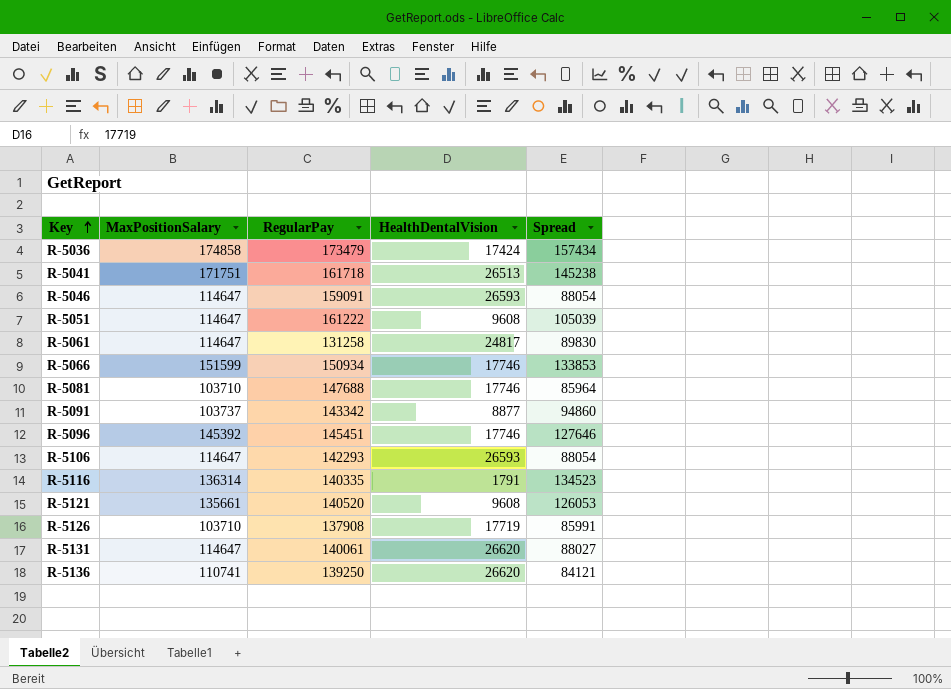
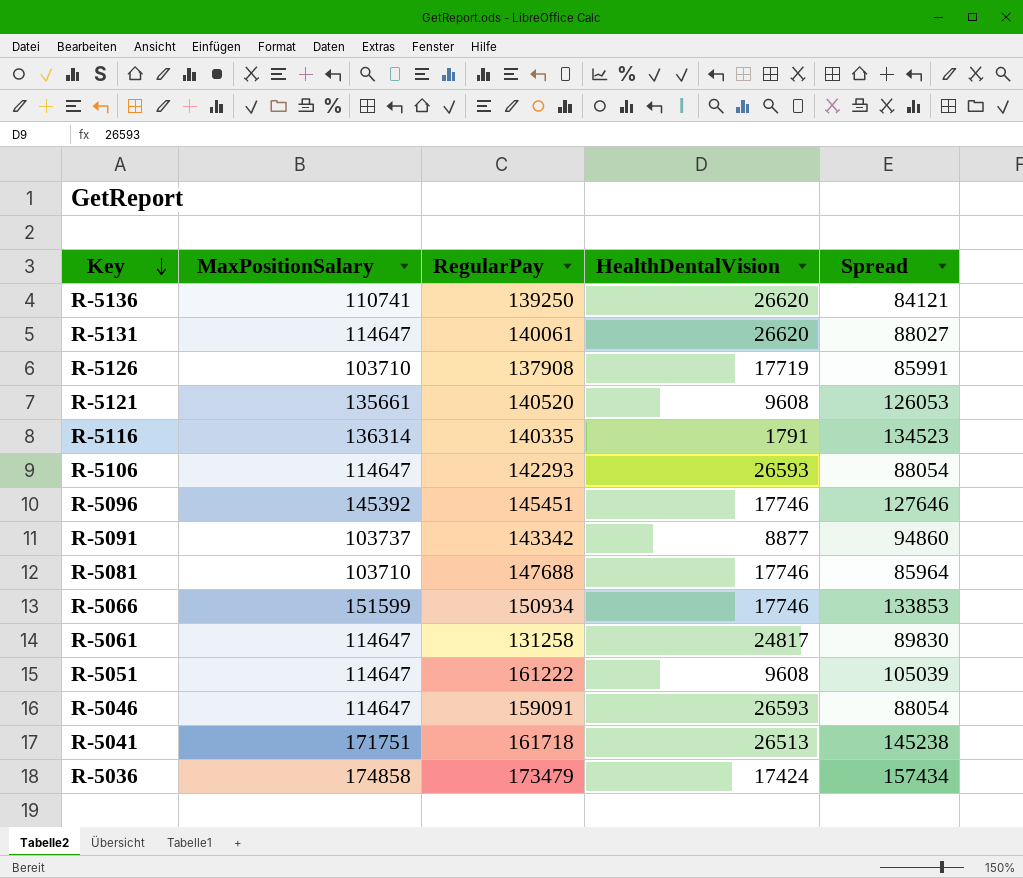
row order: Key ascending -> Key descending

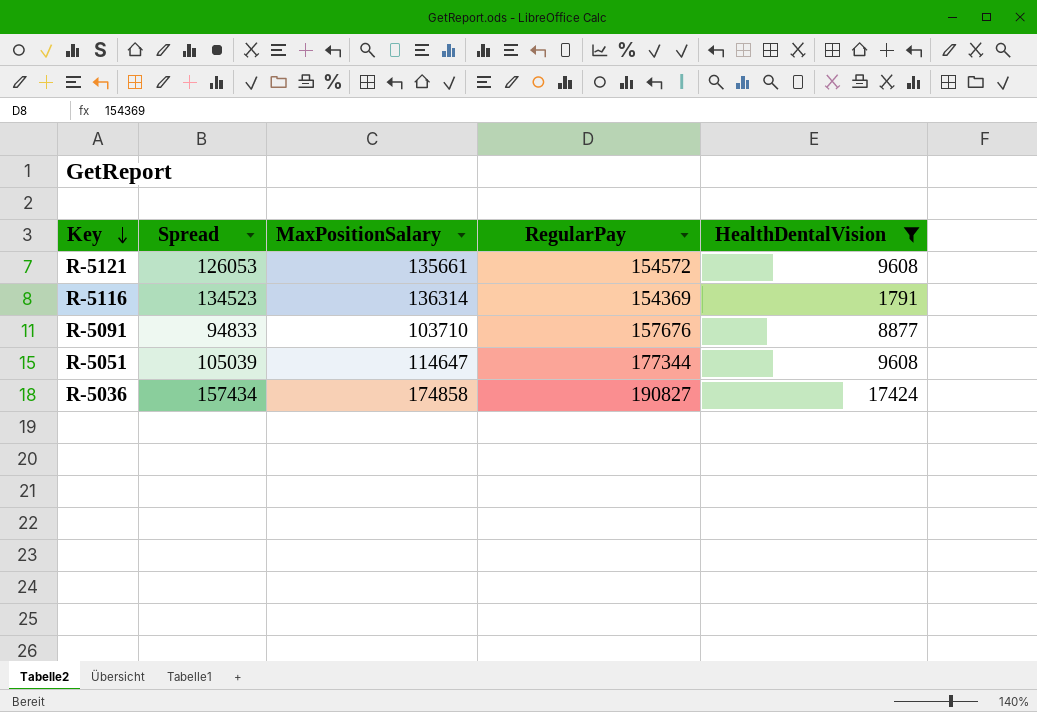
filter: none -> HealthDentalVision <= 17424
column Spread | position: 5 -> 2
R-5121 | RegularPay: 140520 -> 154572
R-5116 | RegularPay: 140335 -> 154369
R-5091 | Spread: 94860 -> 94833
R-5091 | MaxPositionSalary: 103737 -> 103710
R-5091 | RegularPay: 143342 -> 157676
R-5051 | RegularPay: 161222 -> 177344
R-5036 | RegularPay: 173479 -> 190827

